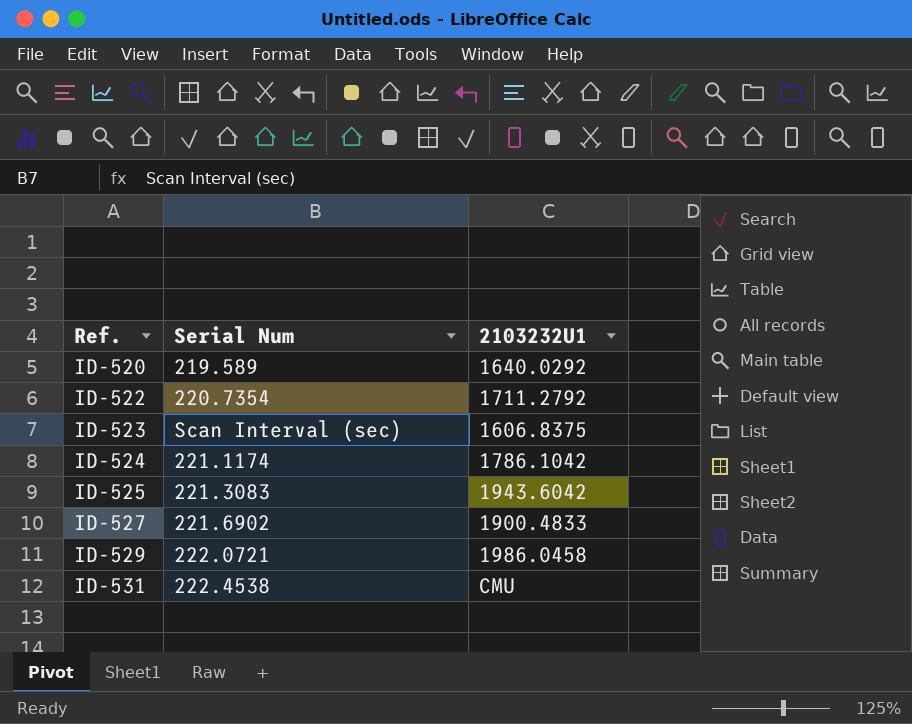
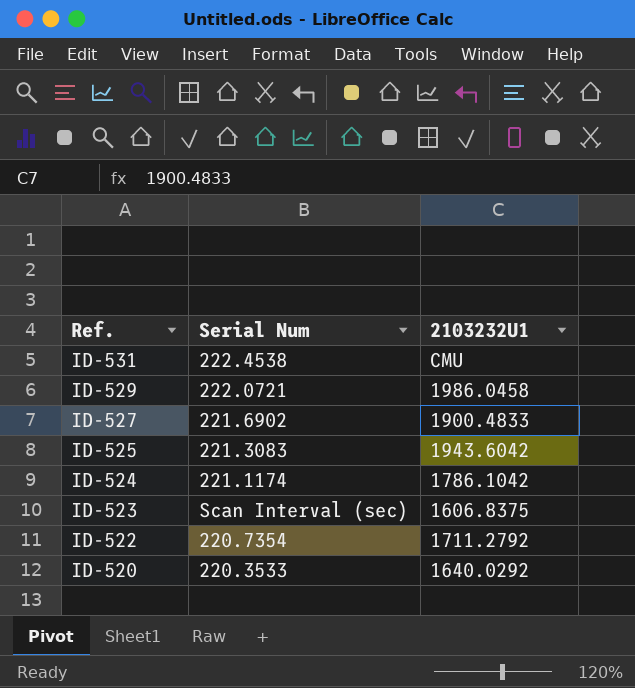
row order: Ref. ascending -> Ref. descending
ID-520 | Serial Num: 219.589 -> 220.3533

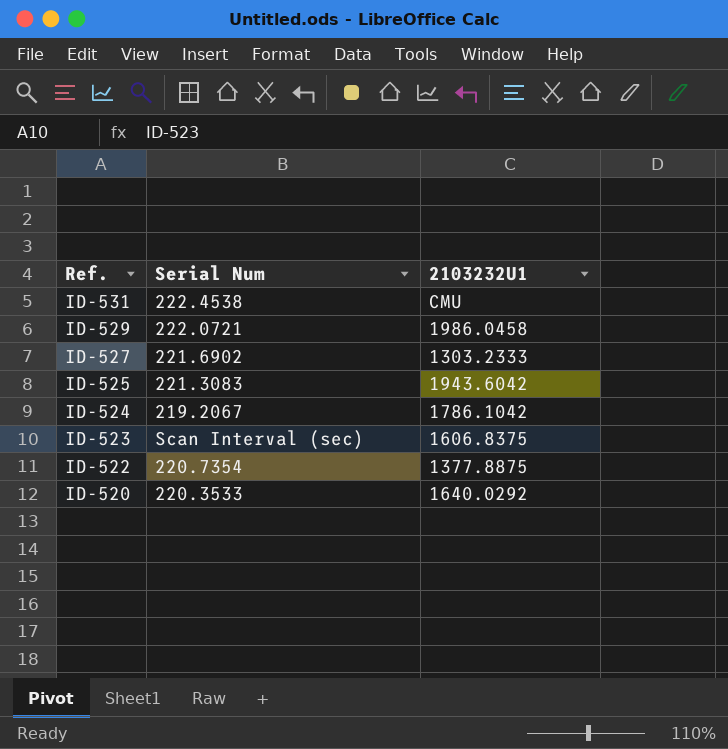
ID-527 | 2103232U1: 1900.4833 -> 1303.2333
ID-524 | Serial Num: 221.1174 -> 219.2067
ID-522 | 2103232U1: 1711.2792 -> 1377.8875

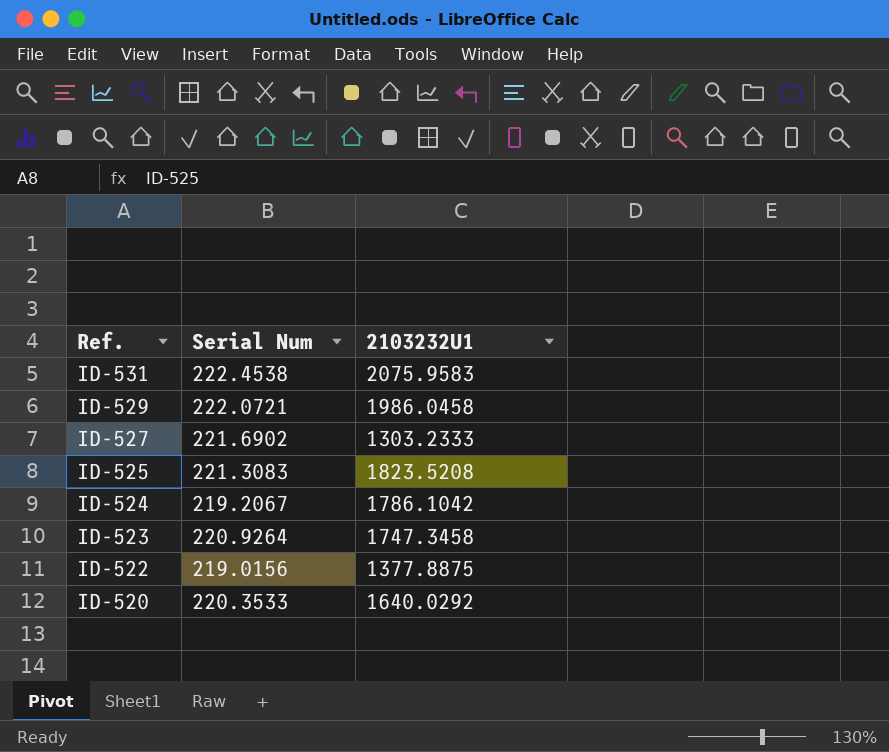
ID-531 | 2103232U1: CMU -> 2075.9583
ID-525 | 2103232U1: 1943.6042 -> 1823.5208
ID-523 | Serial Num: Scan Interval (sec) -> 220.9264
ID-523 | 2103232U1: 1606.8375 -> 1747.3458
ID-522 | Serial Num: 220.7354 -> 219.0156

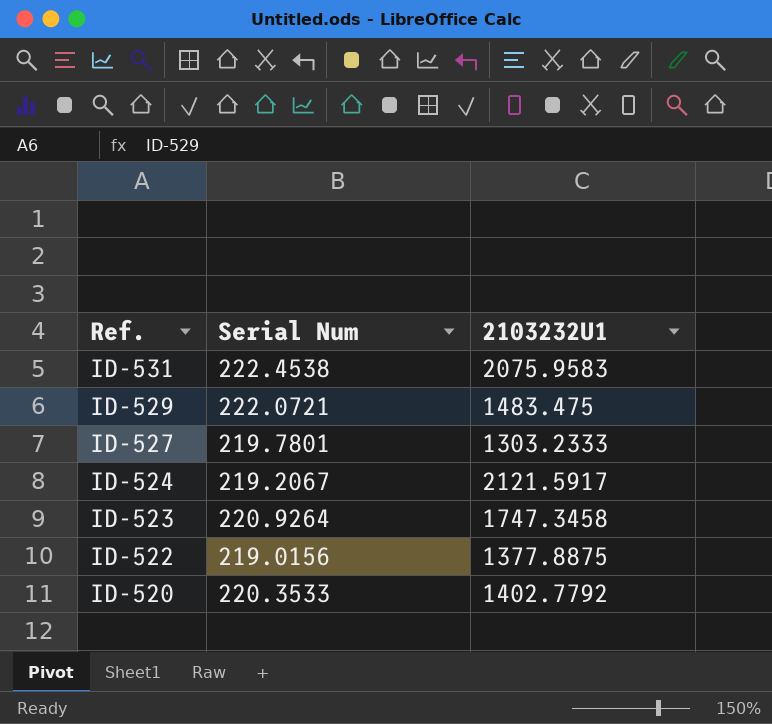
row ID-525: 221.3083 | 1823.5208 -> none
ID-529 | 2103232U1: 1986.0458 -> 1483.475
ID-527 | Serial Num: 221.6902 -> 219.7801
ID-524 | 2103232U1: 1786.1042 -> 2121.5917
ID-520 | 2103232U1: 1640.0292 -> 1402.7792

